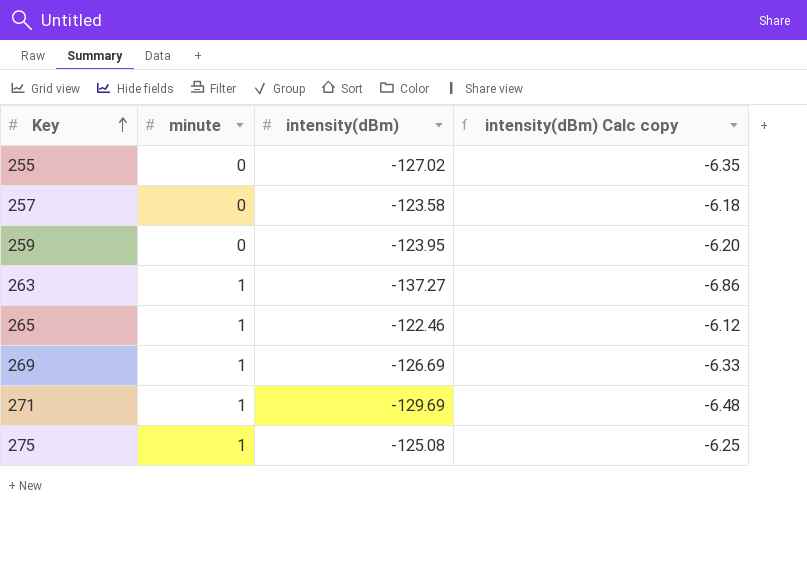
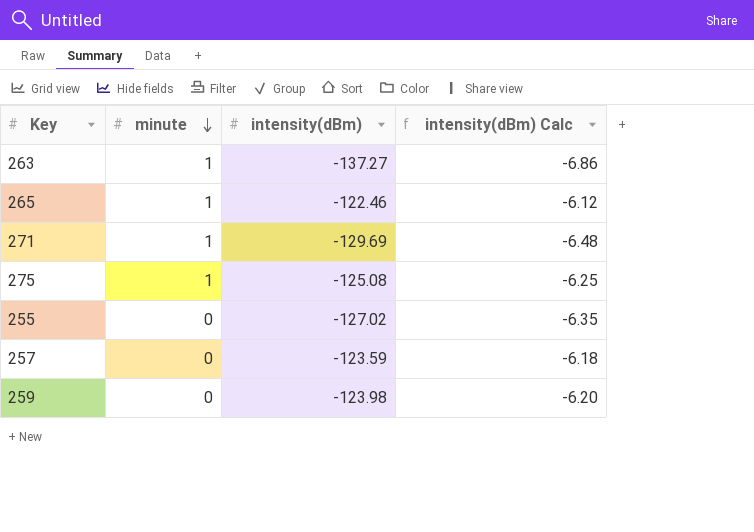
row order: Key ascending -> minute descending
column name: intensity(dBm) Calc copy -> intensity(dBm) Calc
row 269: 1 | -126.69 | -6.33 -> none
257 | intensity(dBm): -123.58 -> -123.59
259 | intensity(dBm): -123.95 -> -123.98

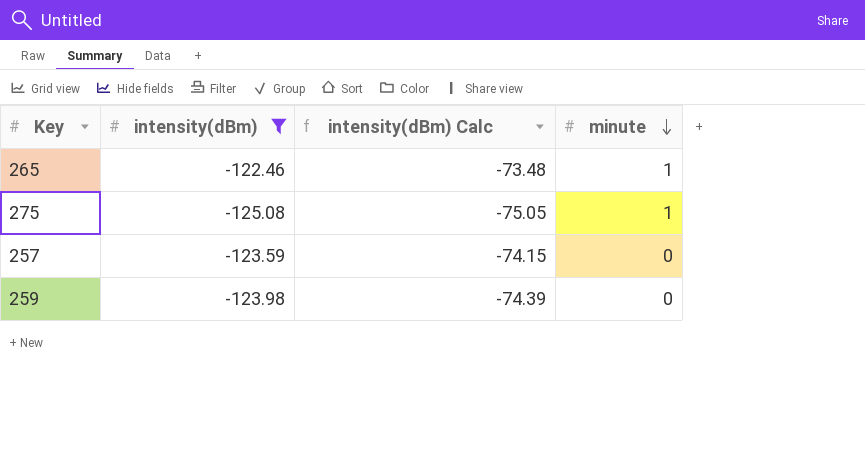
filter: none -> intensity(dBm) >= -125.08
column intensity(dBm) Calc | formula: [intensity(dBm)] * 0.05 -> [intensity(dBm)] * 0.6
column minute | position: 2 -> 4

